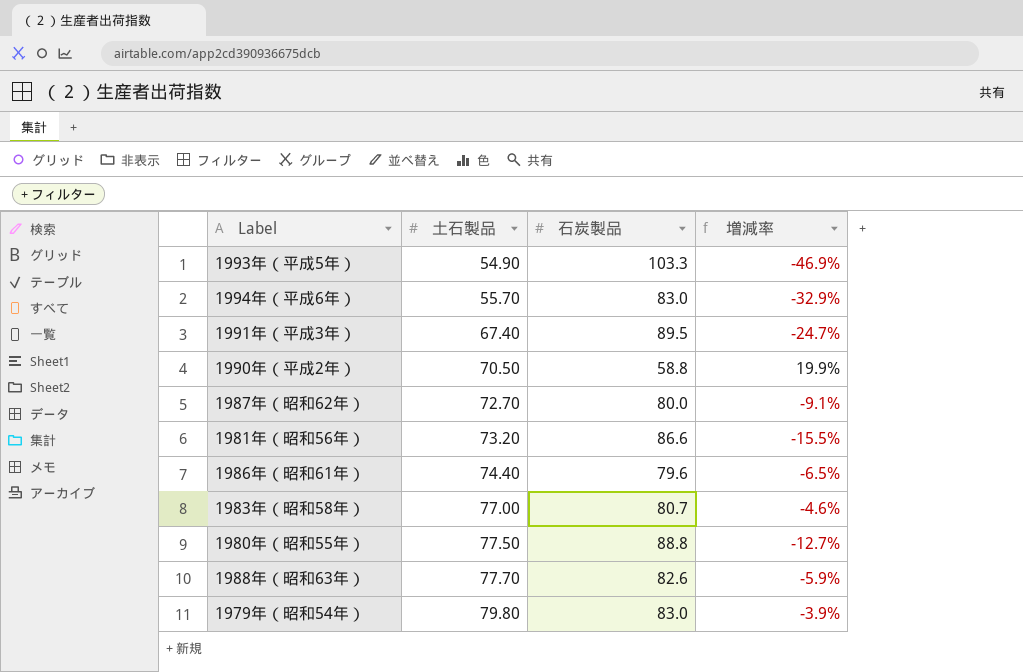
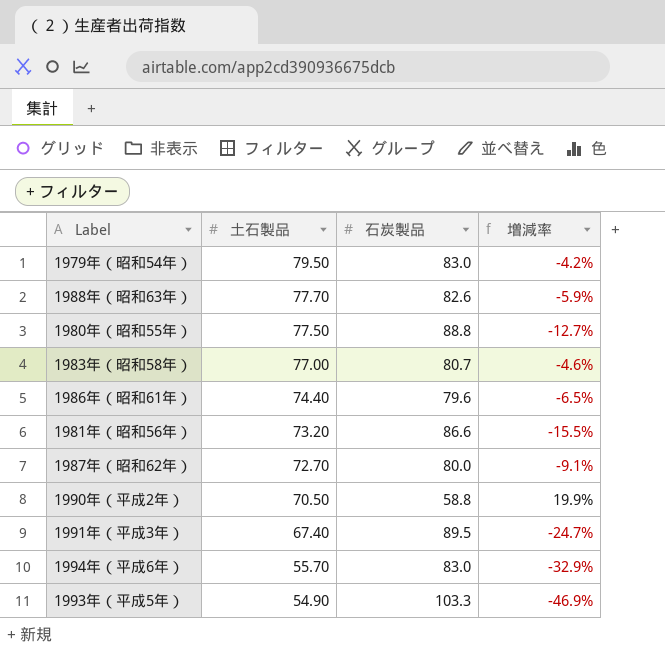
row order: 土石製品 ascending -> 土石製品 descending
1979年（昭和54年） | 土石製品: 79.80 -> 79.50
1979年（昭和54年） | 増減率: -3.9% -> -4.2%

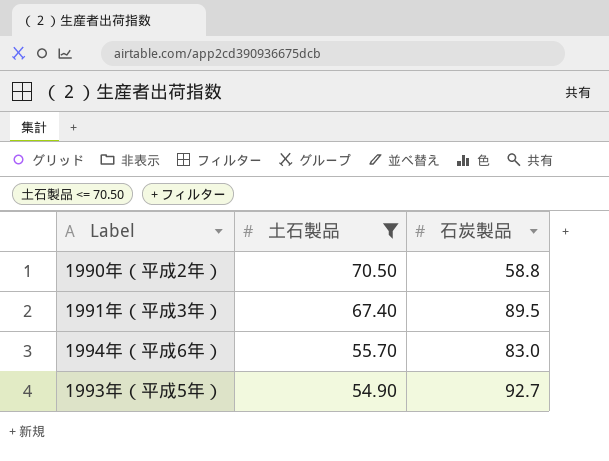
filter: none -> 土石製品 <= 70.50
column 増減率 | formula: ([土石製品] - [石炭製品]) / [石炭製品] -> none
1993年（平成5年） | 石炭製品: 103.3 -> 92.7

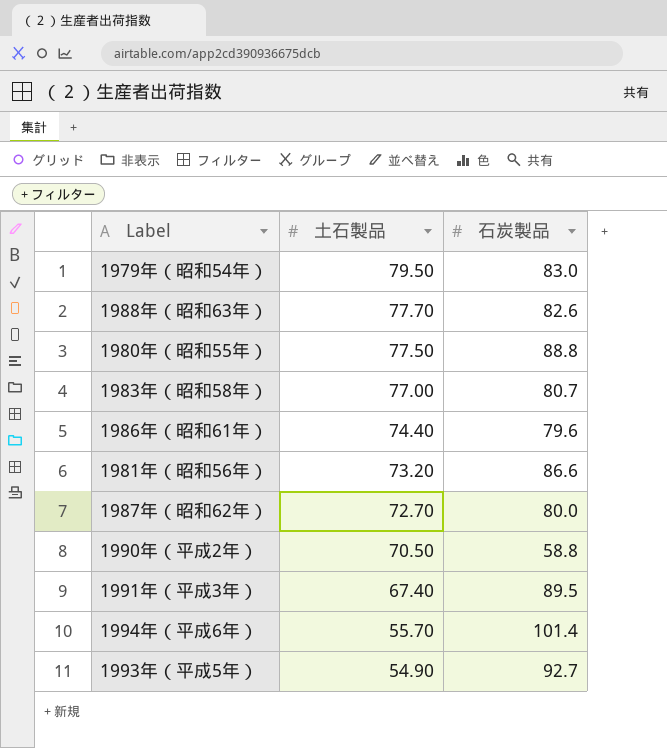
filter: 土石製品 <= 70.50 -> none
1994年（平成6年） | 石炭製品: 83.0 -> 101.4

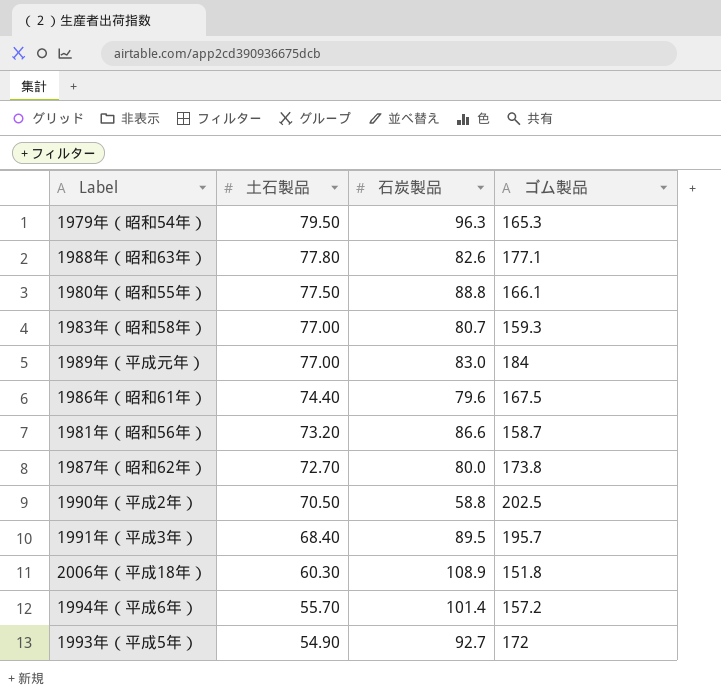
column ゴム製品 | position: none -> 4
1979年（昭和54年） | 石炭製品: 83.0 -> 96.3
1988年（昭和63年） | 土石製品: 77.70 -> 77.80
row 1989年（平成元年）: none -> 77.00 | 83.0 | 184
1991年（平成3年） | 土石製品: 67.40 -> 68.40
row 2006年（平成18年）: none -> 60.30 | 108.9 | 151.8

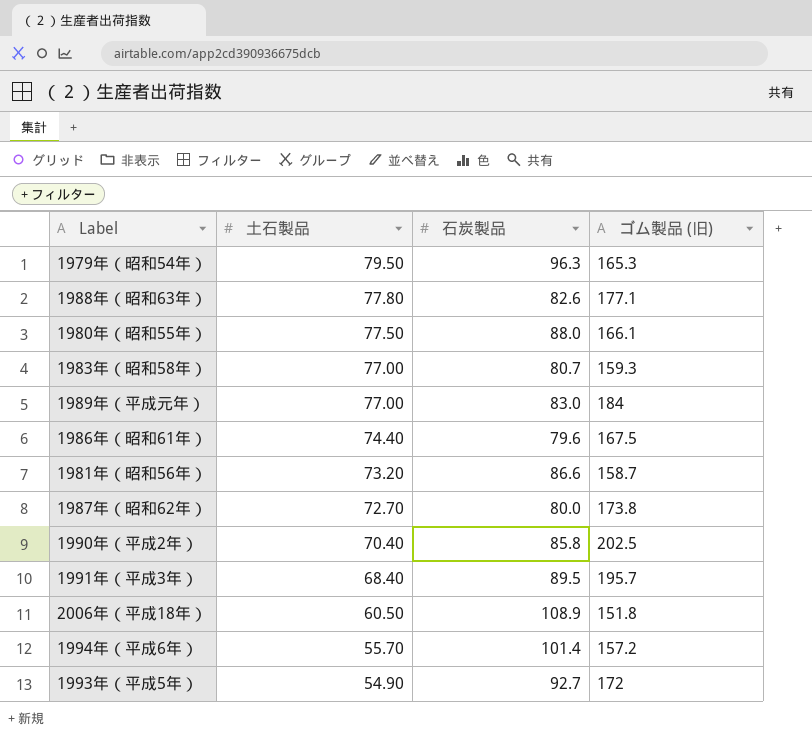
column name: ゴム製品 -> ゴム製品 (旧)
1980年（昭和55年） | 石炭製品: 88.8 -> 88.0
1990年（平成2年） | 土石製品: 70.50 -> 70.40
1990年（平成2年） | 石炭製品: 58.8 -> 85.8
2006年（平成18年） | 土石製品: 60.30 -> 60.50

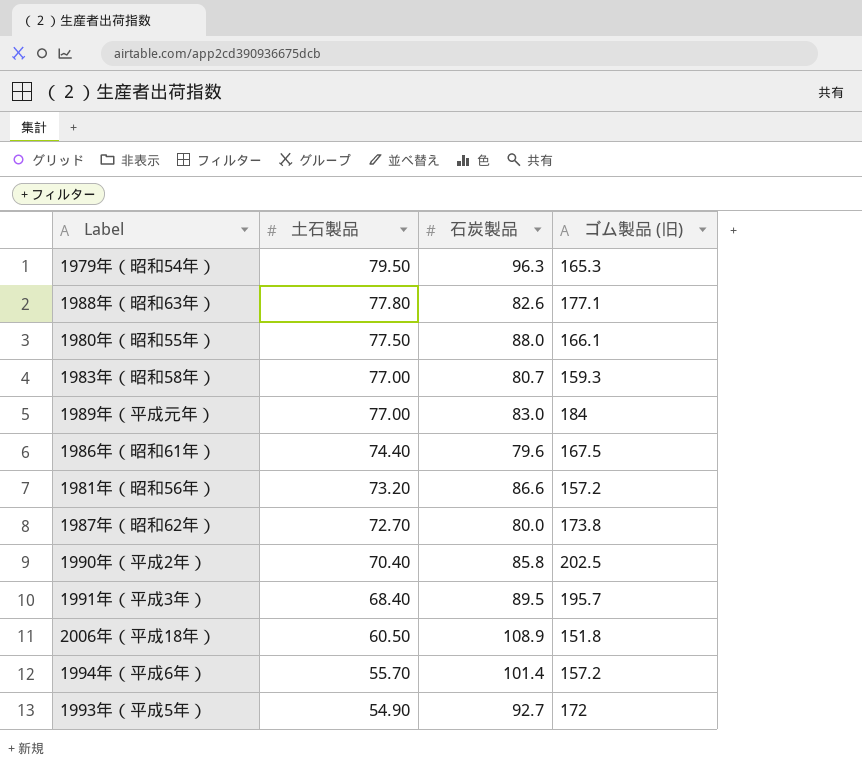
1981年（昭和56年） | ゴム製品 (旧): 158.7 -> 157.2

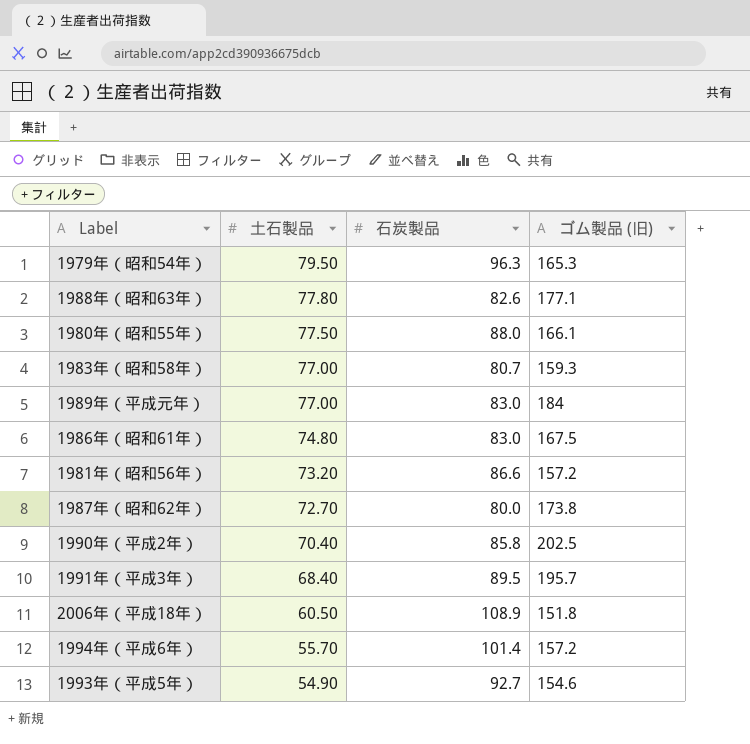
1986年（昭和61年） | 土石製品: 74.40 -> 74.80
1986年（昭和61年） | 石炭製品: 79.6 -> 83.0
1993年（平成5年） | ゴム製品 (旧): 172 -> 154.6

